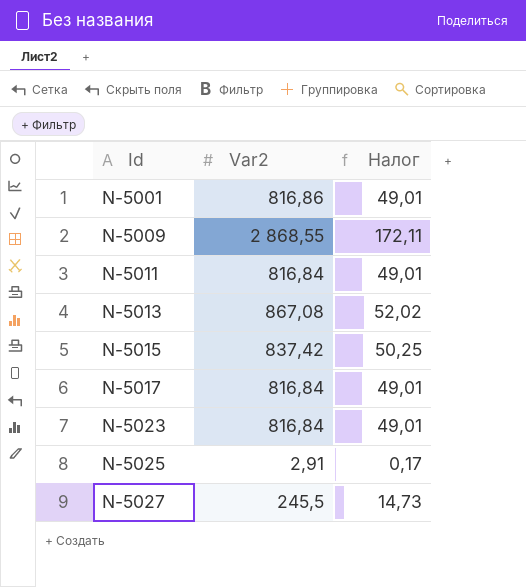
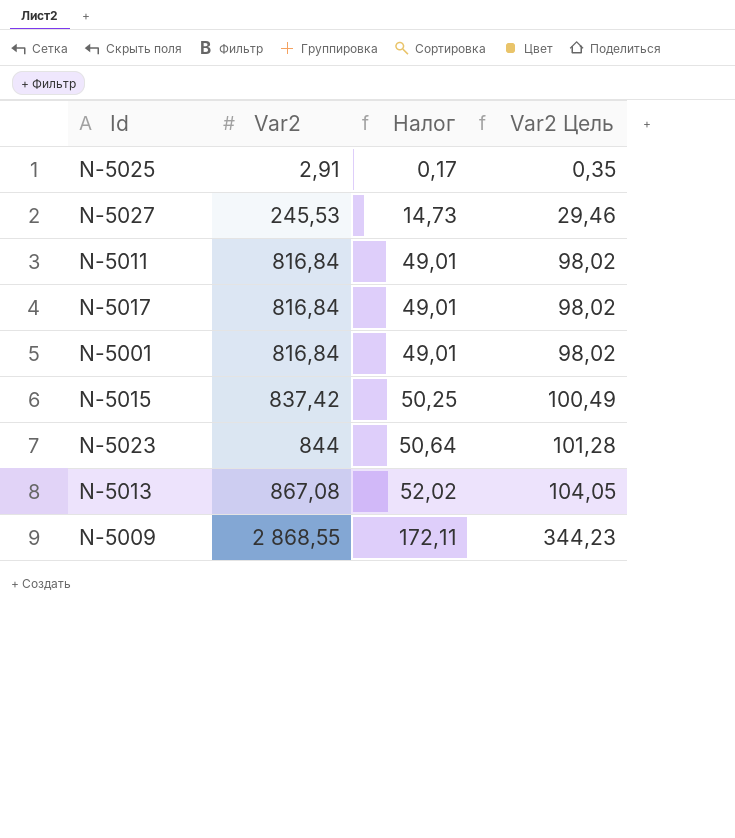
row order: Id ascending -> Var2 ascending
column Var2 Цель | formula: none -> [Var2] * 0,12
N-5027 | Var2: 245,5 -> 245,53
N-5001 | Var2: 816,86 -> 816,84
N-5023 | Var2: 816,84 -> 844
N-5023 | Налог: 49,01 -> 50,64

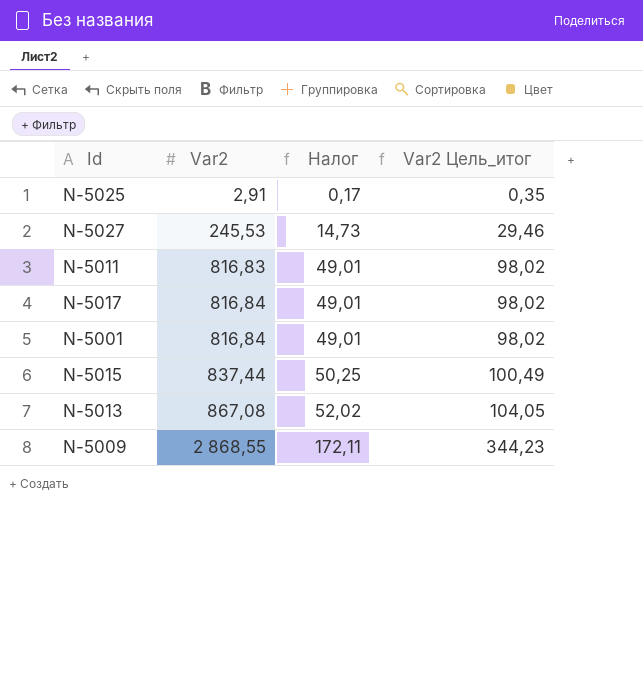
column name: Var2 Цель -> Var2 Цель_итог
row N-5023: 844 | 50,64 | 101,28 -> none
N-5011 | Var2: 816,84 -> 816,83
N-5015 | Var2: 837,42 -> 837,44

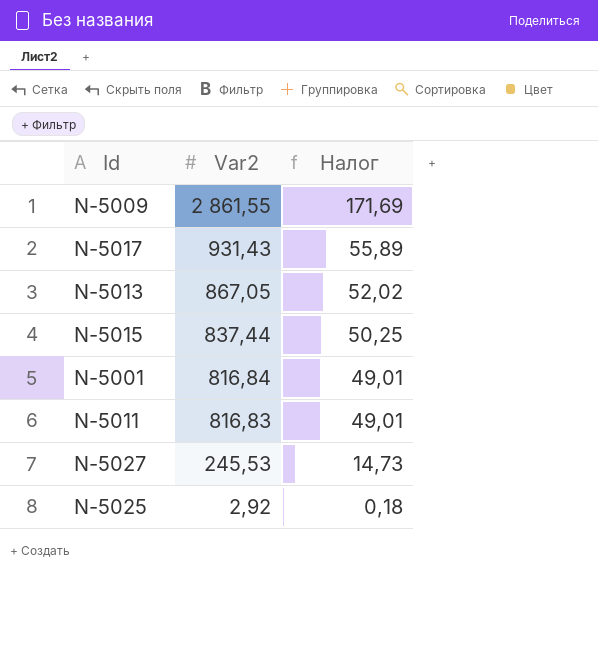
row order: Var2 ascending -> Var2 descending
column Var2 Цель_итог | formula: [Var2] * 0,12 -> none
N-5009 | Var2: 2 868,55 -> 2 861,55
N-5009 | Налог: 172,11 -> 171,69
N-5017 | Var2: 816,84 -> 931,43
N-5017 | Налог: 49,01 -> 55,89
N-5013 | Var2: 867,08 -> 867,05
N-5025 | Var2: 2,91 -> 2,92
N-5025 | Налог: 0,17 -> 0,18

